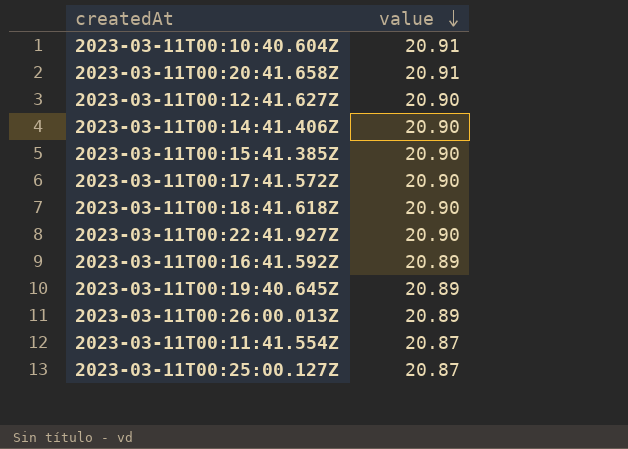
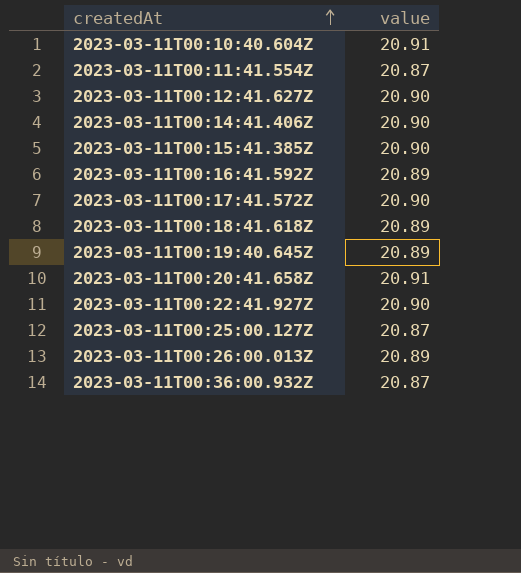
row order: value descending -> createdAt ascending
2023-03-11T00:18:41.618Z | value: 20.90 -> 20.89
row 2023-03-11T00:36:00.932Z: none -> 20.87

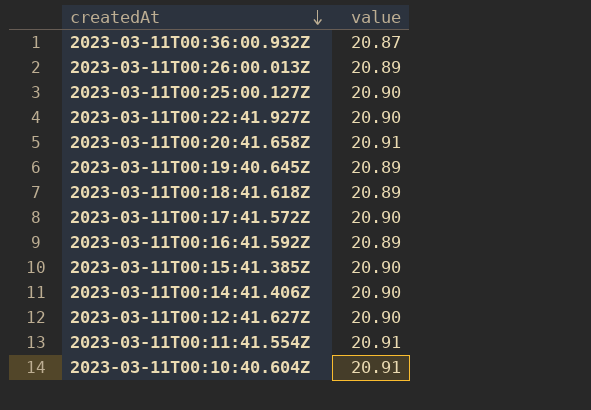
row order: createdAt ascending -> createdAt descending
2023-03-11T00:25:00.127Z | value: 20.87 -> 20.90
2023-03-11T00:11:41.554Z | value: 20.87 -> 20.91

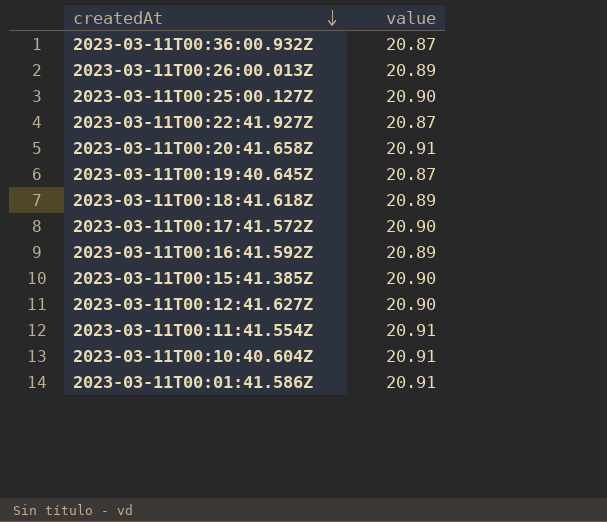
row 2023-03-11T00:14:41.406Z: 20.90 -> none
2023-03-11T00:22:41.927Z | value: 20.90 -> 20.87
2023-03-11T00:19:40.645Z | value: 20.89 -> 20.87
row 2023-03-11T00:01:41.586Z: none -> 20.91

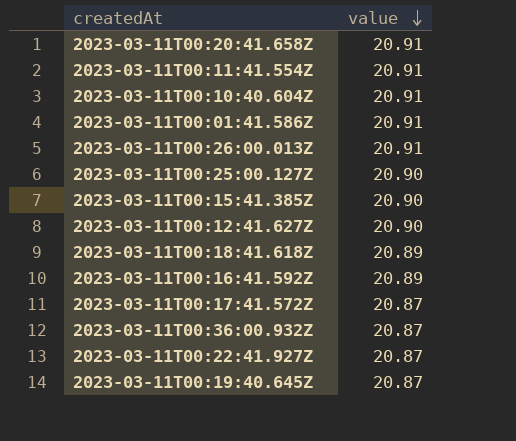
row order: createdAt descending -> value descending
2023-03-11T00:26:00.013Z | value: 20.89 -> 20.91
2023-03-11T00:17:41.572Z | value: 20.90 -> 20.87

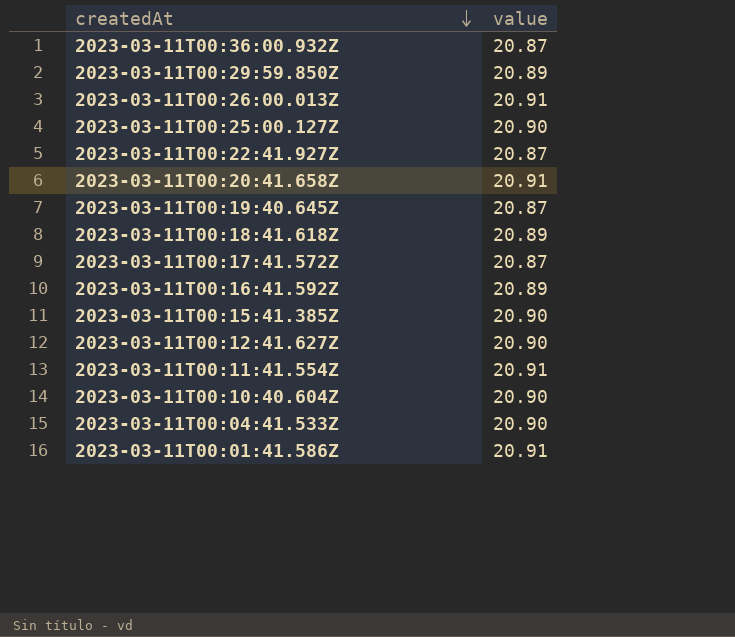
row order: value descending -> createdAt descending
row 2023-03-11T00:29:59.850Z: none -> 20.89
2023-03-11T00:10:40.604Z | value: 20.91 -> 20.90
row 2023-03-11T00:04:41.533Z: none -> 20.90

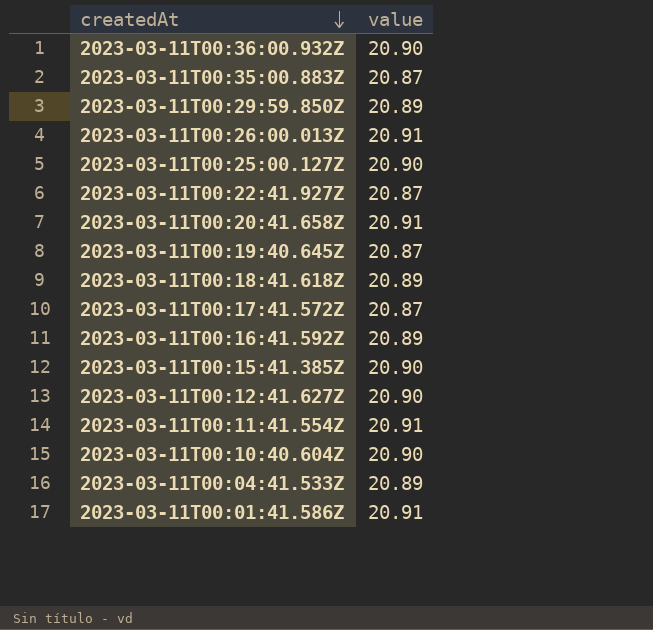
2023-03-11T00:36:00.932Z | value: 20.87 -> 20.90
row 2023-03-11T00:35:00.883Z: none -> 20.87
2023-03-11T00:04:41.533Z | value: 20.90 -> 20.89

